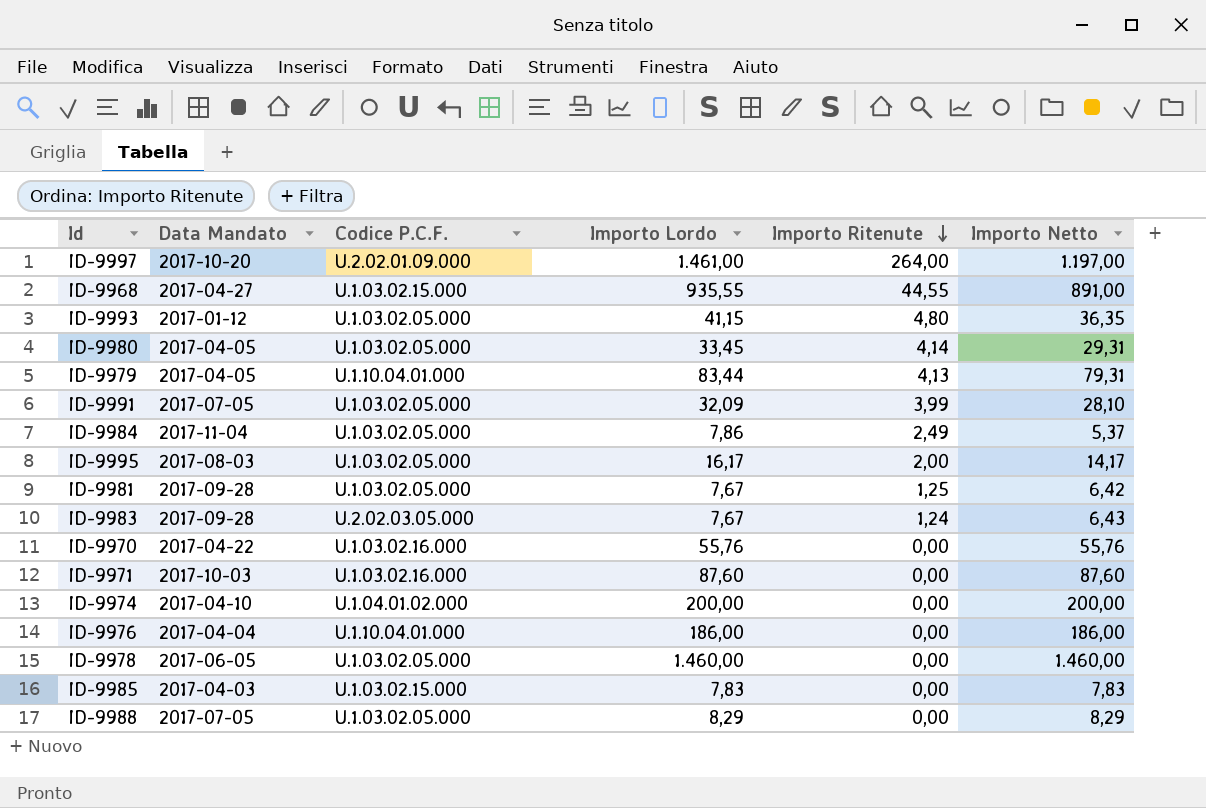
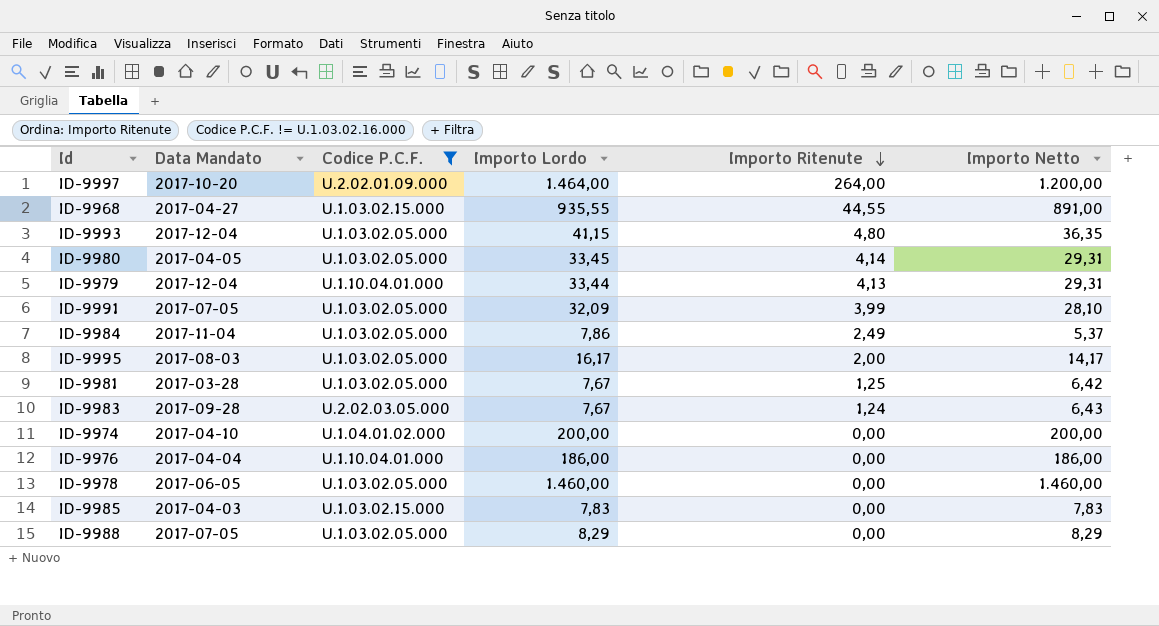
filter: none -> Codice P.C.F. != U.1.03.02.16.000
ID-9997 | Importo Lordo: 1.461,00 -> 1.464,00
ID-9997 | Importo Netto: 1.197,00 -> 1.200,00
ID-9993 | Data Mandato: 2017-01-12 -> 2017-12-04
ID-9979 | Data Mandato: 2017-04-05 -> 2017-12-04
ID-9979 | Importo Lordo: 83,44 -> 33,44
ID-9979 | Importo Netto: 79,31 -> 29,31
ID-9981 | Data Mandato: 2017-09-28 -> 2017-03-28

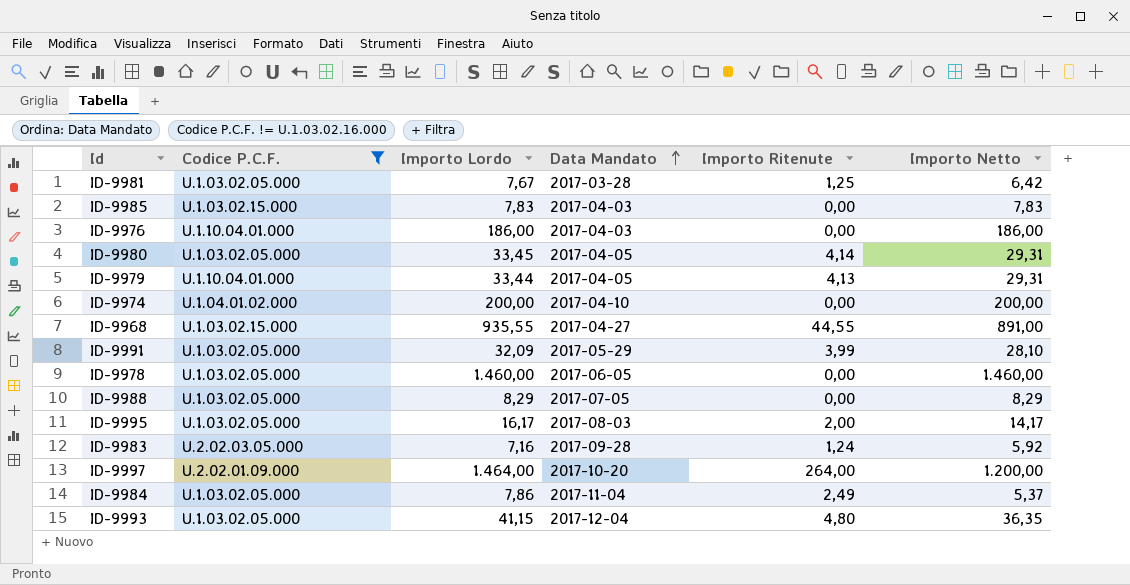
row order: Importo Ritenute descending -> Data Mandato ascending
column Data Mandato | position: 2 -> 4
ID-9976 | Data Mandato: 2017-04-04 -> 2017-04-03
ID-9979 | Data Mandato: 2017-12-04 -> 2017-04-05
ID-9991 | Data Mandato: 2017-07-05 -> 2017-05-29
ID-9983 | Importo Lordo: 7,67 -> 7,16
ID-9983 | Importo Netto: 6,43 -> 5,92

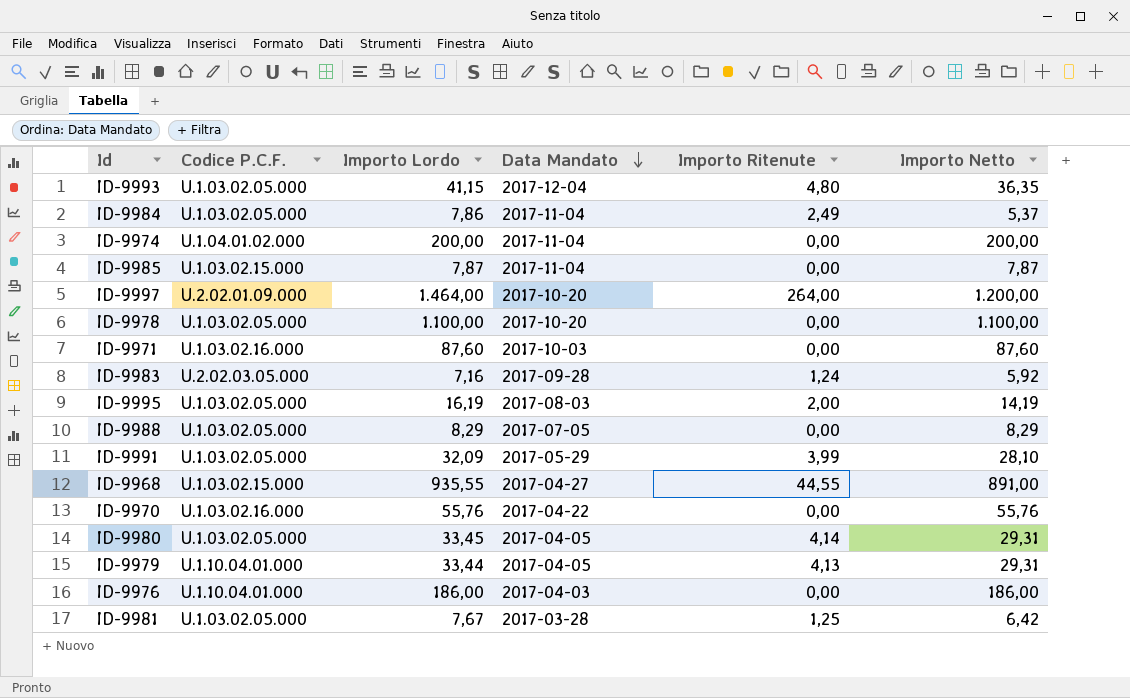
filter: Codice P.C.F. != U.1.03.02.16.000 -> none
row order: Data Mandato ascending -> Data Mandato descending
ID-9974 | Data Mandato: 2017-04-10 -> 2017-11-04
ID-9985 | Importo Lordo: 7,83 -> 7,87
ID-9985 | Data Mandato: 2017-04-03 -> 2017-11-04
ID-9985 | Importo Netto: 7,83 -> 7,87
ID-9978 | Importo Lordo: 1.460,00 -> 1.100,00
ID-9978 | Data Mandato: 2017-06-05 -> 2017-10-20
ID-9978 | Importo Netto: 1.460,00 -> 1.100,00
ID-9995 | Importo Lordo: 16,17 -> 16,19
ID-9995 | Importo Netto: 14,17 -> 14,19

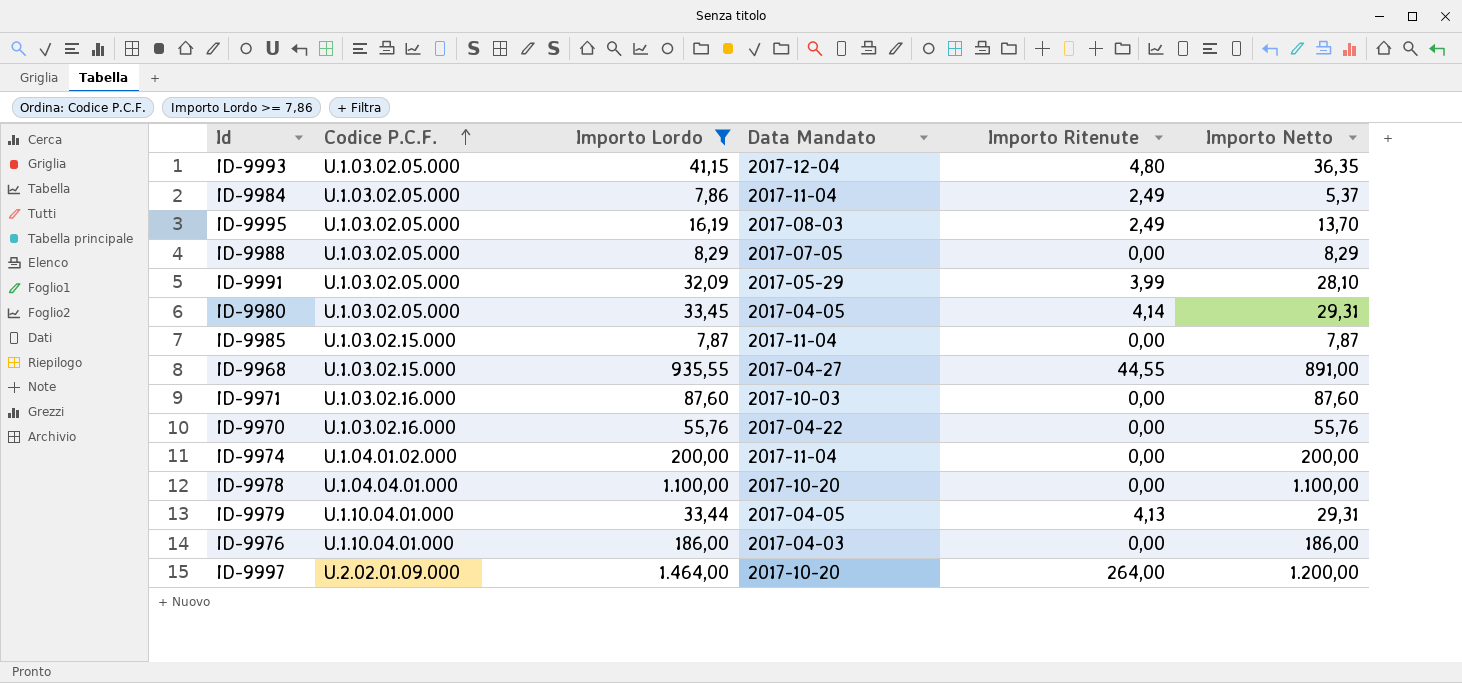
filter: none -> Importo Lordo >= 7,86
row order: Data Mandato descending -> Codice P.C.F. ascending
ID-9995 | Importo Ritenute: 2,00 -> 2,49
ID-9995 | Importo Netto: 14,19 -> 13,70
ID-9978 | Codice P.C.F.: U.1.03.02.05.000 -> U.1.04.04.01.000

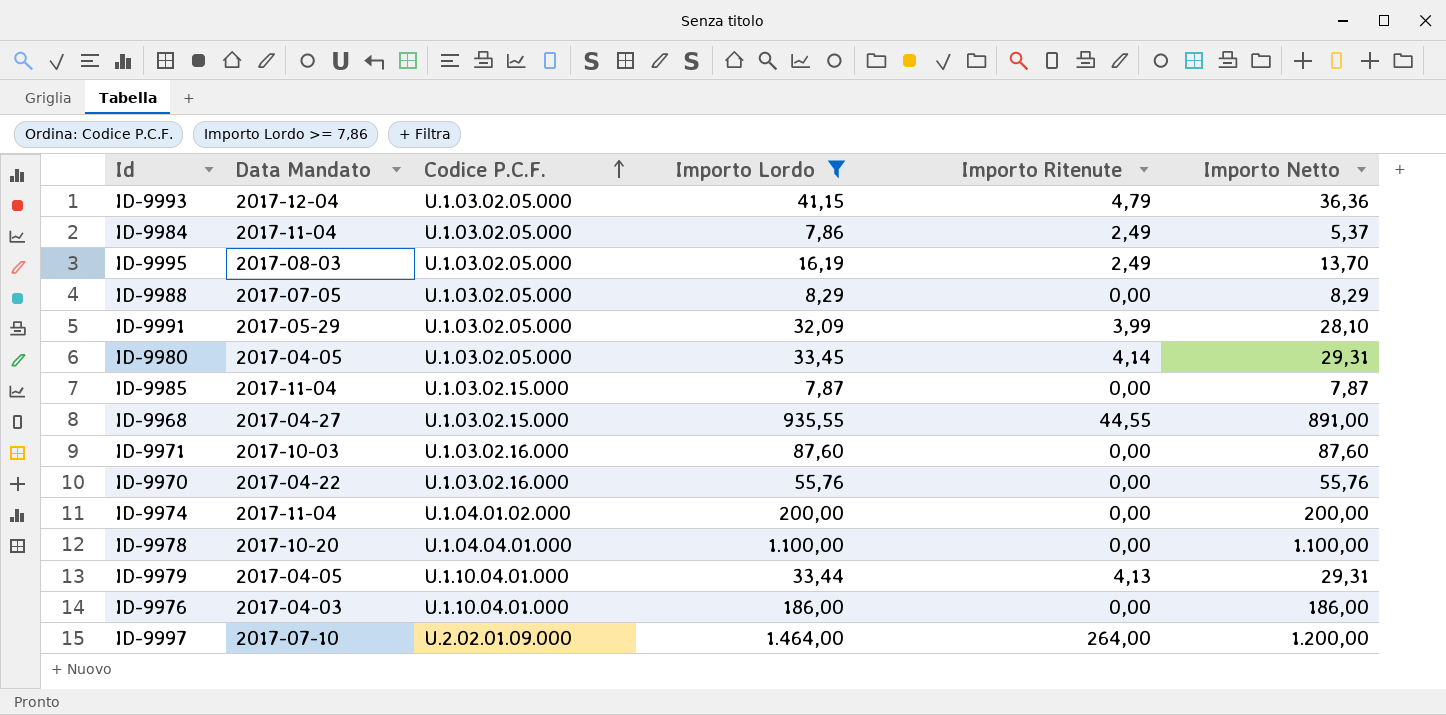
column Data Mandato | position: 4 -> 2
ID-9993 | Importo Ritenute: 4,80 -> 4,79
ID-9993 | Importo Netto: 36,35 -> 36,36
ID-9997 | Data Mandato: 2017-10-20 -> 2017-07-10

